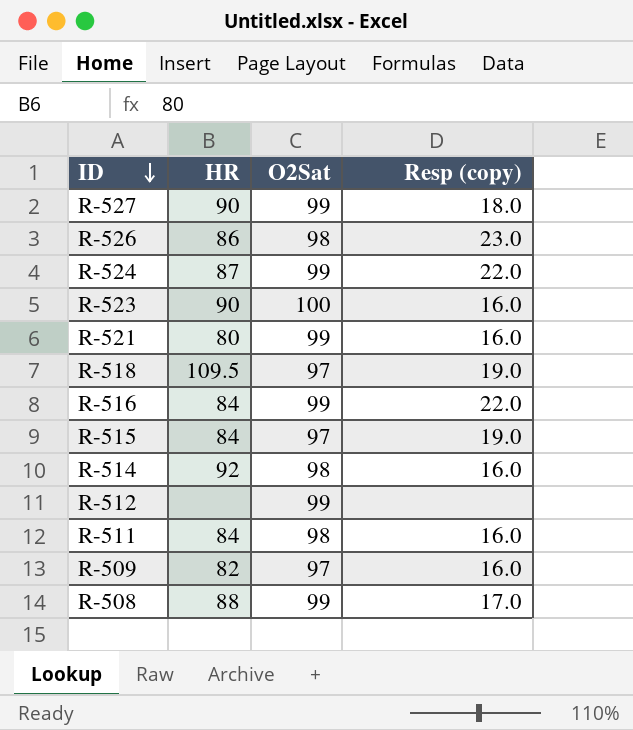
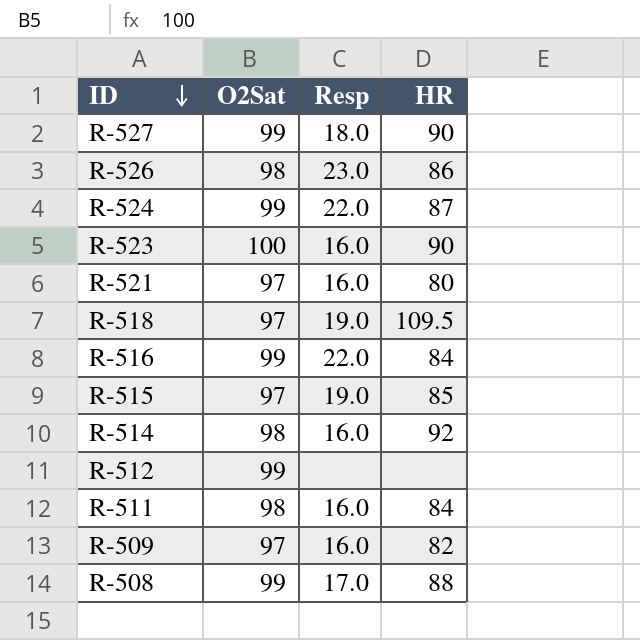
column name: Resp (copy) -> Resp
column HR | position: 2 -> 4
R-521 | O2Sat: 99 -> 97
R-515 | HR: 84 -> 85

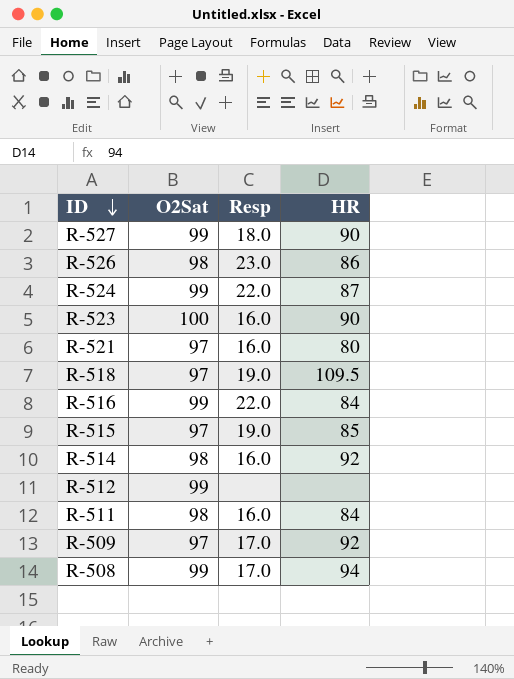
R-509 | Resp: 16.0 -> 17.0
R-509 | HR: 82 -> 92
R-508 | HR: 88 -> 94

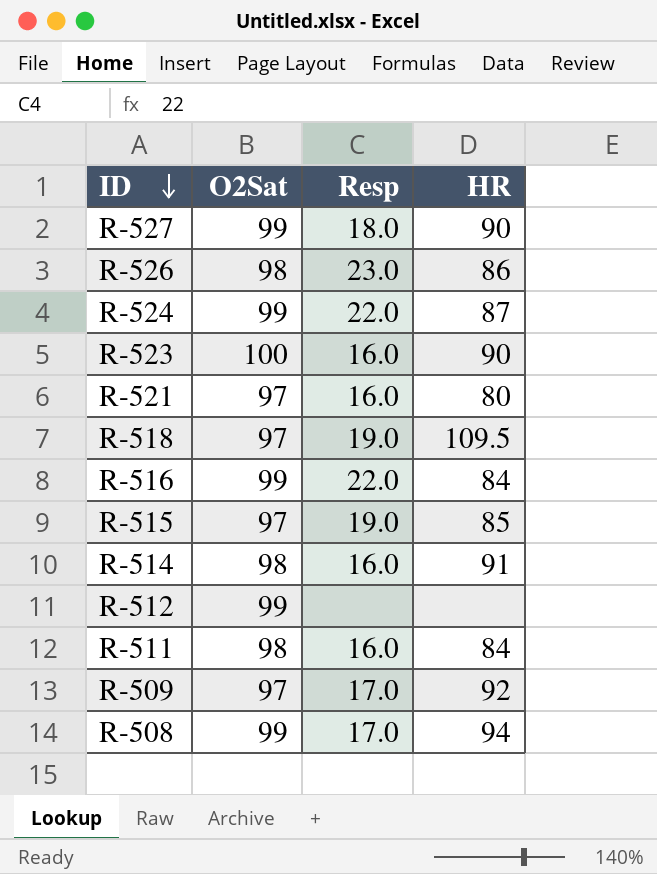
R-514 | HR: 92 -> 91

